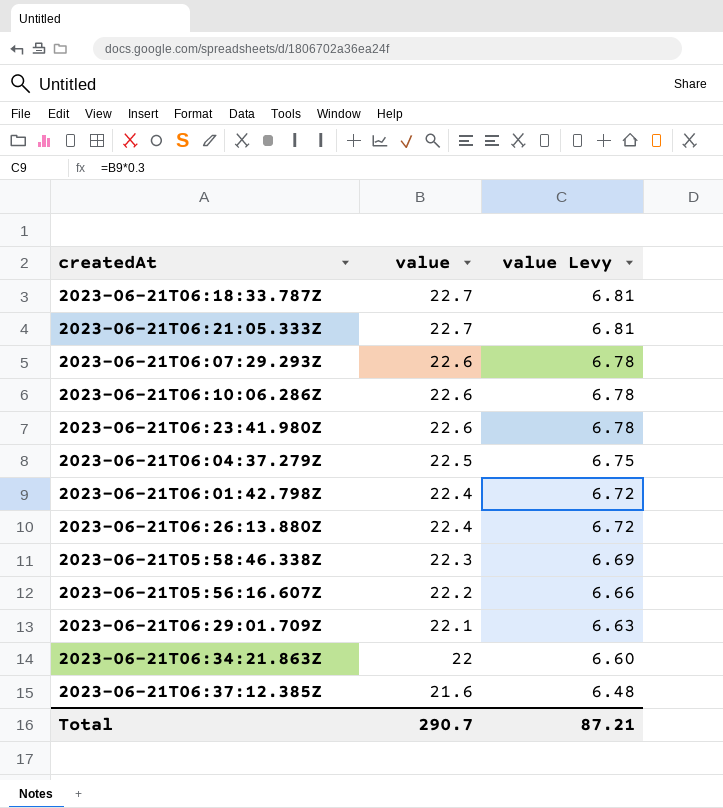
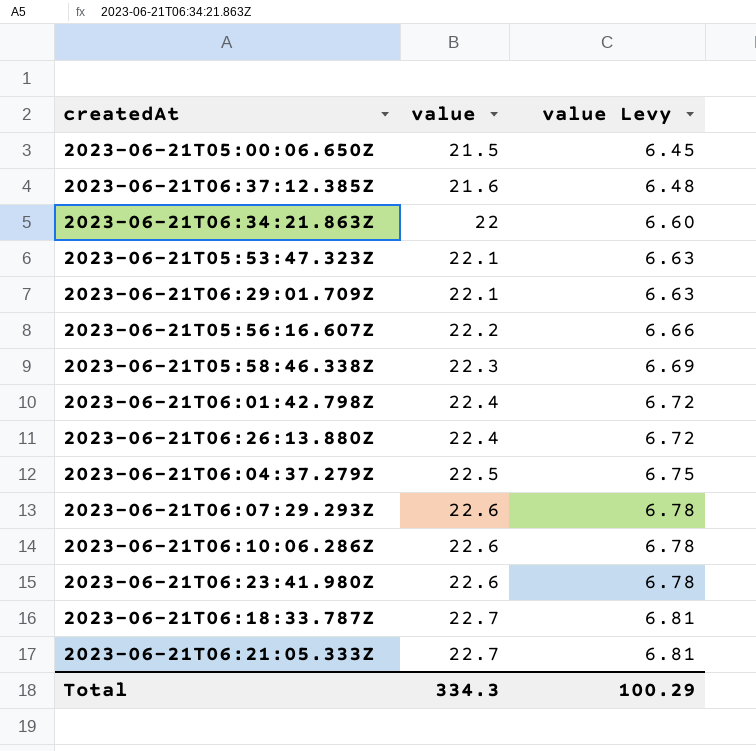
row order: value descending -> value ascending
row 2023-06-21T05:00:06.650Z: none -> 21.5 | 6.45
row 2023-06-21T05:53:47.323Z: none -> 22.1 | 6.63
Total | value: 290.7 -> 334.3
Total | value Levy: 87.21 -> 100.29

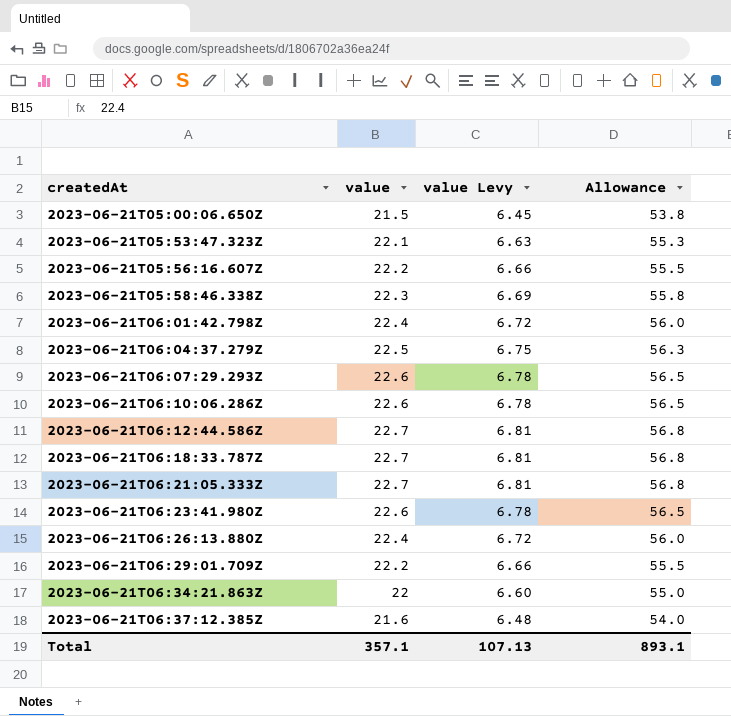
row order: value ascending -> createdAt ascending
column Allowance | formula: none -> [value] * 2.5
row 2023-06-21T06:12:44.586Z: none -> 22.7 | 6.81 | 56.8
2023-06-21T06:29:01.709Z | value: 22.1 -> 22.2
2023-06-21T06:29:01.709Z | value Levy: 6.63 -> 6.66
Total | value: 334.3 -> 357.1
Total | value Levy: 100.29 -> 107.13

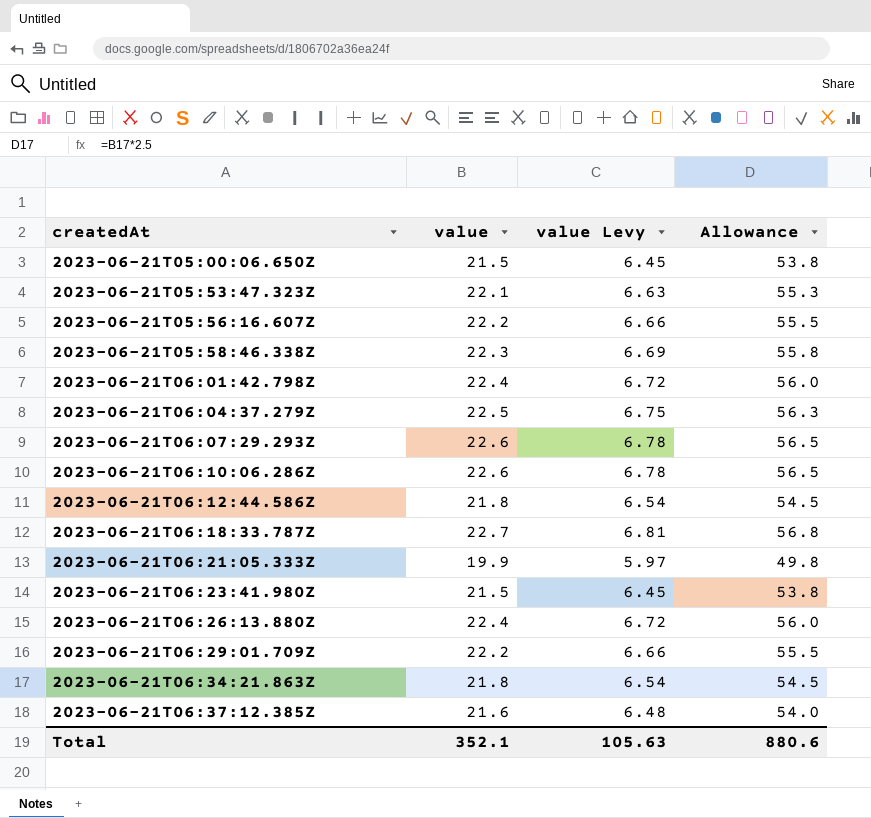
2023-06-21T06:12:44.586Z | value: 22.7 -> 21.8
2023-06-21T06:12:44.586Z | value Levy: 6.81 -> 6.54
2023-06-21T06:12:44.586Z | Allowance: 56.8 -> 54.5
2023-06-21T06:21:05.333Z | value: 22.7 -> 19.9
2023-06-21T06:21:05.333Z | value Levy: 6.81 -> 5.97
2023-06-21T06:21:05.333Z | Allowance: 56.8 -> 49.8
2023-06-21T06:23:41.980Z | value: 22.6 -> 21.5
2023-06-21T06:23:41.980Z | value Levy: 6.78 -> 6.45
2023-06-21T06:23:41.980Z | Allowance: 56.5 -> 53.8
2023-06-21T06:34:21.863Z | value: 22 -> 21.8
2023-06-21T06:34:21.863Z | value Levy: 6.60 -> 6.54
2023-06-21T06:34:21.863Z | Allowance: 55.0 -> 54.5
Total | value: 357.1 -> 352.1
Total | value Levy: 107.13 -> 105.63
Total | Allowance: 893.1 -> 880.6

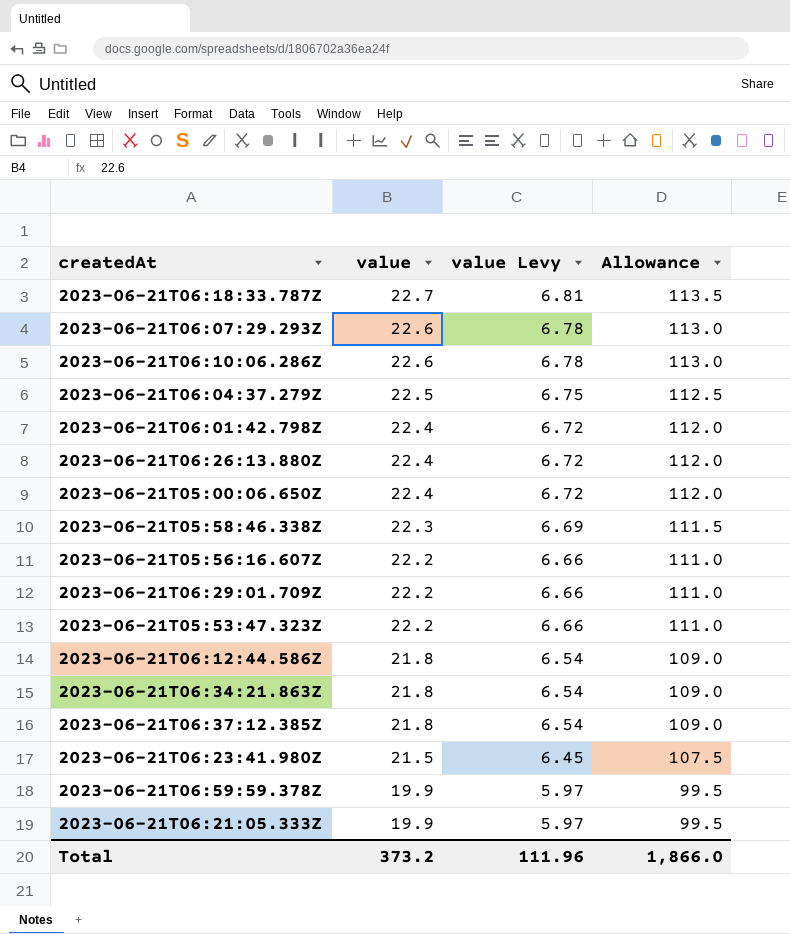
row order: createdAt ascending -> value descending
column Allowance | formula: [value] * 2.5 -> [value] * 5
2023-06-21T05:00:06.650Z | value: 21.5 -> 22.4
2023-06-21T05:00:06.650Z | value Levy: 6.45 -> 6.72
2023-06-21T05:53:47.323Z | value: 22.1 -> 22.2
2023-06-21T05:53:47.323Z | value Levy: 6.63 -> 6.66
2023-06-21T06:37:12.385Z | value: 21.6 -> 21.8
2023-06-21T06:37:12.385Z | value Levy: 6.48 -> 6.54
row 2023-06-21T06:59:59.378Z: none -> 19.9 | 5.97 | 99.5
Total | value: 352.1 -> 373.2
Total | value Levy: 105.63 -> 111.96
Total | Allowance: 880.6 -> 1,866.0

